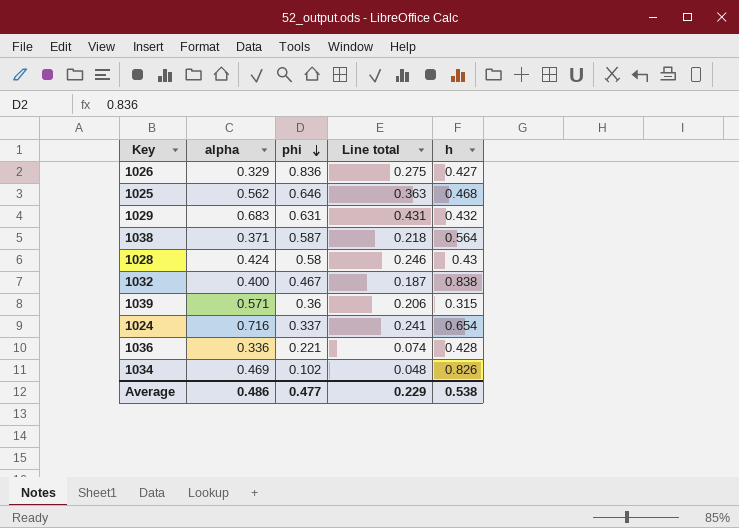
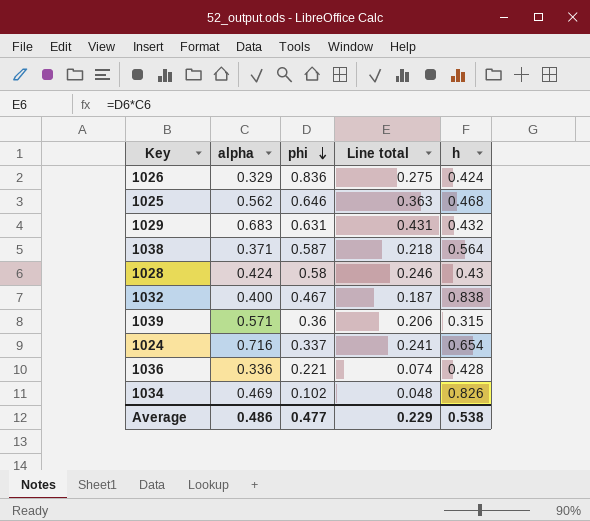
1026 | h: 0.427 -> 0.424

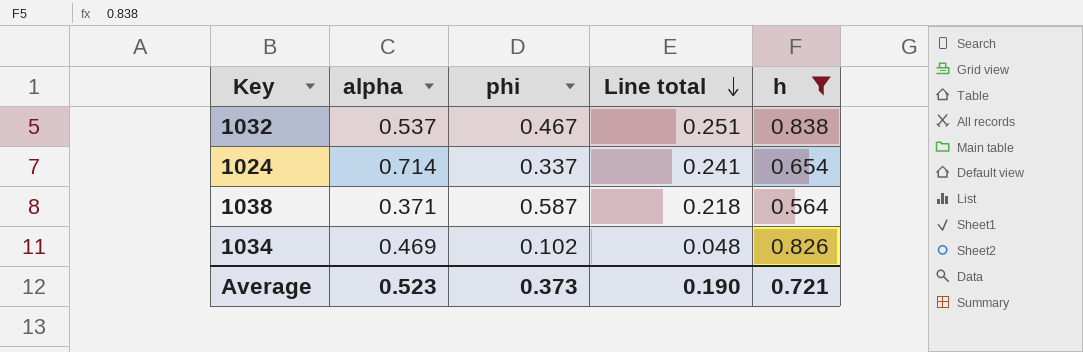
filter: none -> h >= 0.564
row order: phi descending -> Line total descending
1032 | alpha: 0.400 -> 0.537
1032 | Line total: 0.187 -> 0.251
1024 | alpha: 0.716 -> 0.714
Average | alpha: 0.486 -> 0.523
Average | phi: 0.477 -> 0.373
Average | Line total: 0.229 -> 0.190
Average | h: 0.538 -> 0.721

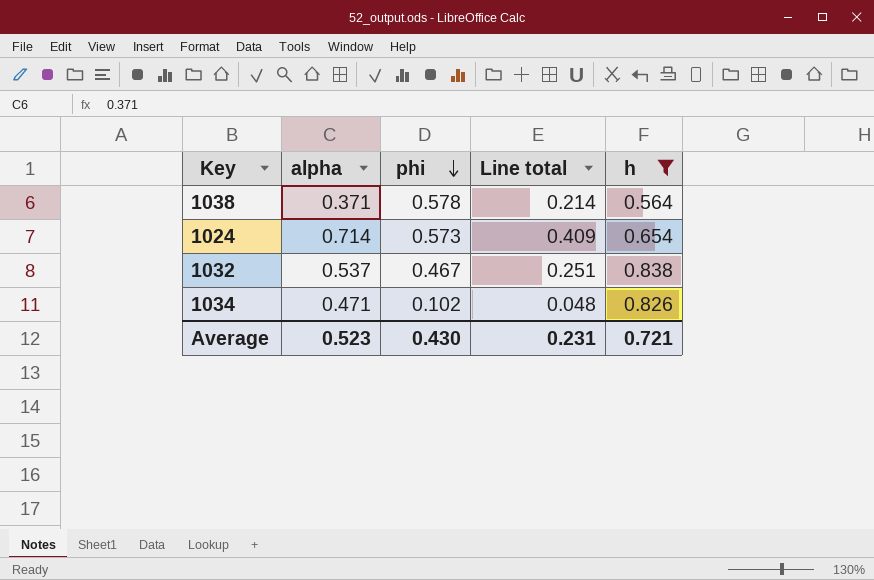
row order: Line total descending -> phi descending
1038 | phi: 0.587 -> 0.578
1038 | Line total: 0.218 -> 0.214
1024 | phi: 0.337 -> 0.573
1024 | Line total: 0.241 -> 0.409
1034 | alpha: 0.469 -> 0.471
Average | phi: 0.373 -> 0.430
Average | Line total: 0.190 -> 0.231

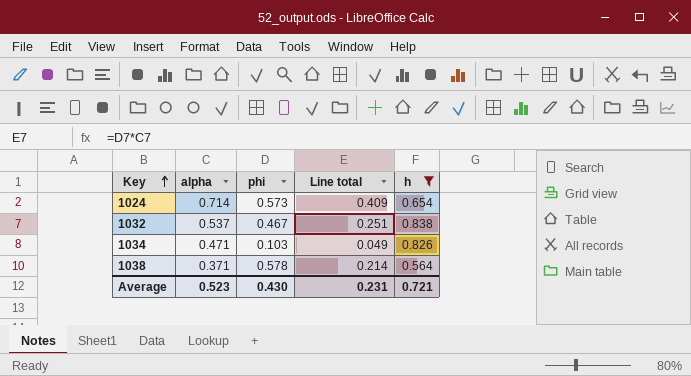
row order: phi descending -> Key ascending
1034 | phi: 0.102 -> 0.103
1034 | Line total: 0.048 -> 0.049

